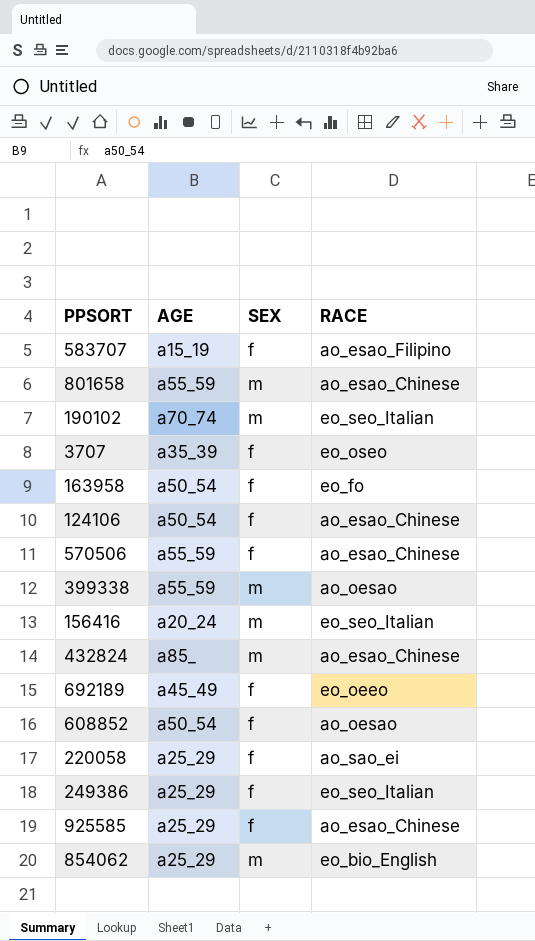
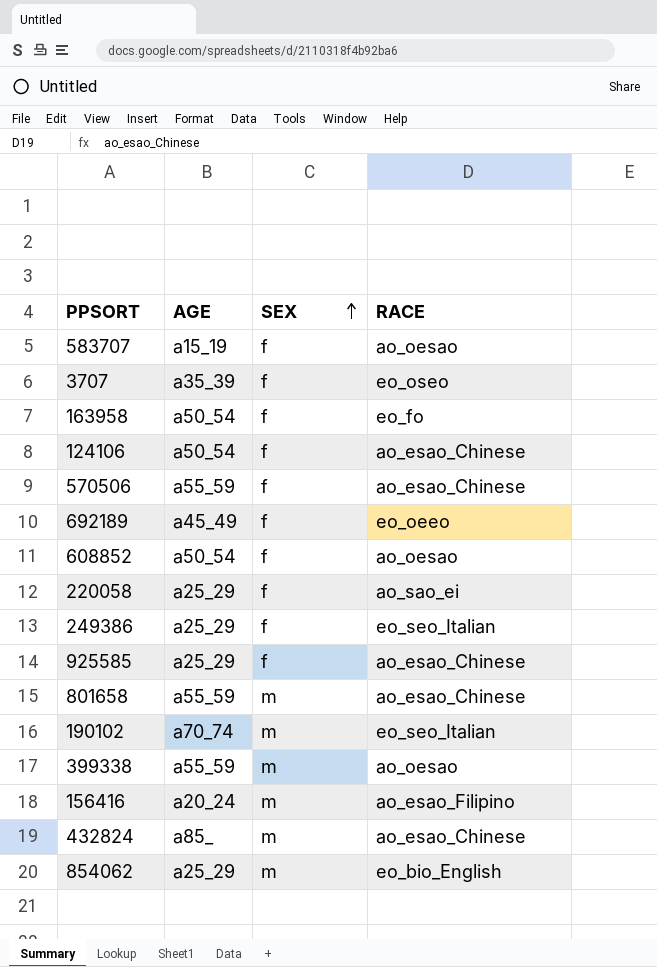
row order: none -> SEX ascending
583707 | RACE: ao_esao_Filipino -> ao_oesao
156416 | RACE: eo_seo_Italian -> ao_esao_Filipino

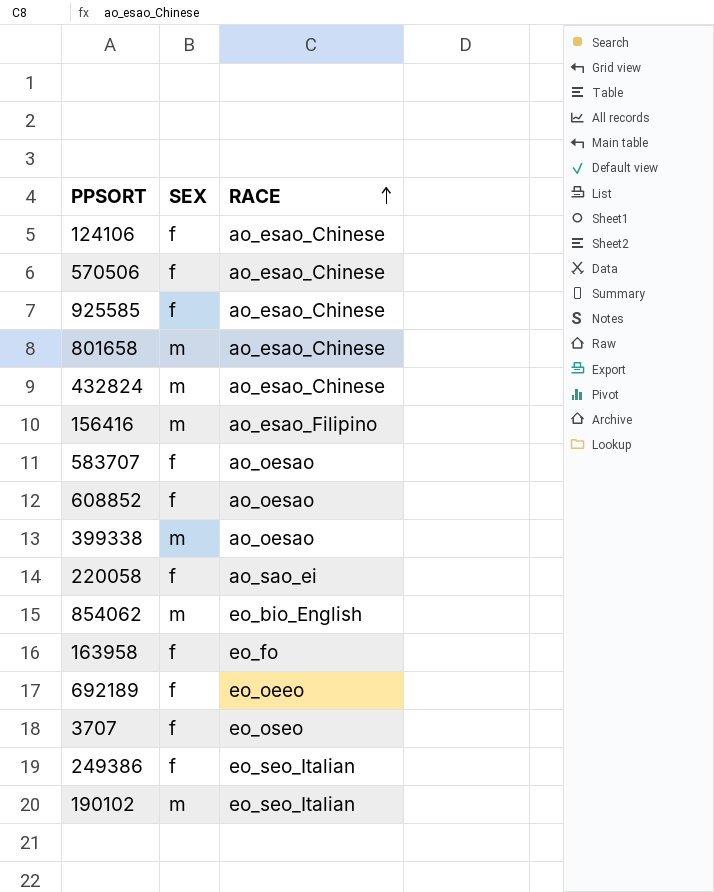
row order: SEX ascending -> RACE ascending
column AGE | position: 2 -> none

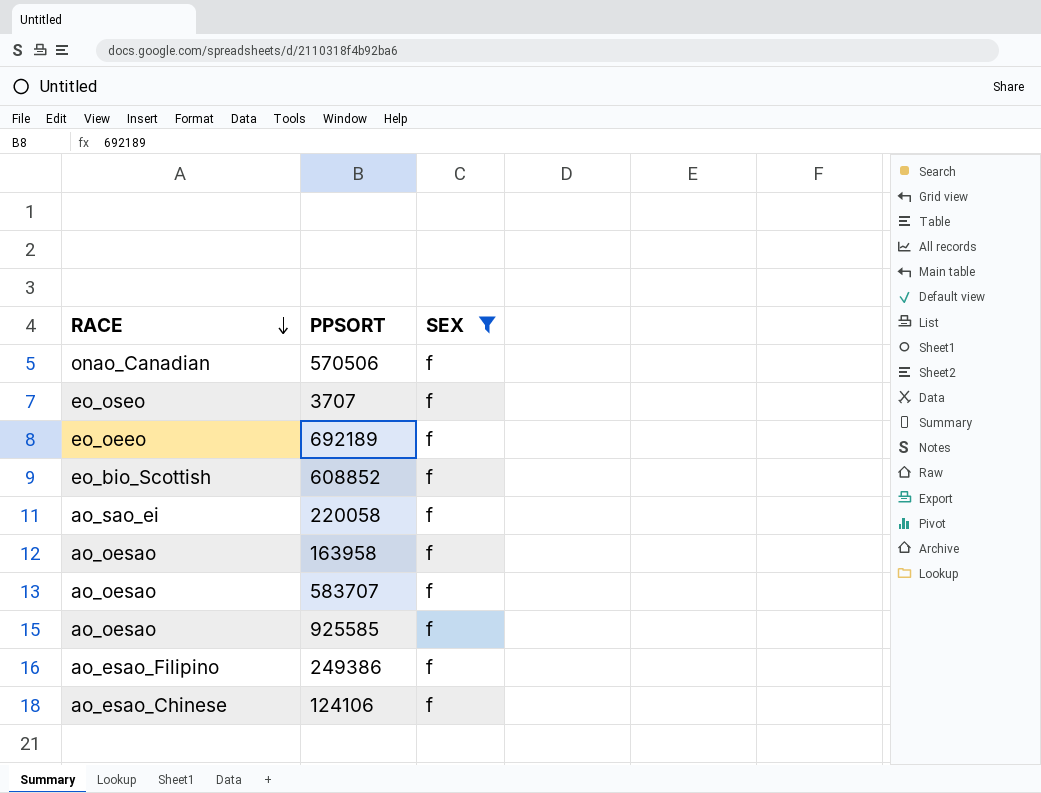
filter: none -> SEX = f
row order: RACE ascending -> RACE descending
column RACE | position: 3 -> 1
570506 | RACE: ao_esao_Chinese -> onao_Canadian
608852 | RACE: ao_oesao -> eo_bio_Scottish
163958 | RACE: eo_fo -> ao_oesao
925585 | RACE: ao_esao_Chinese -> ao_oesao
249386 | RACE: eo_seo_Italian -> ao_esao_Filipino

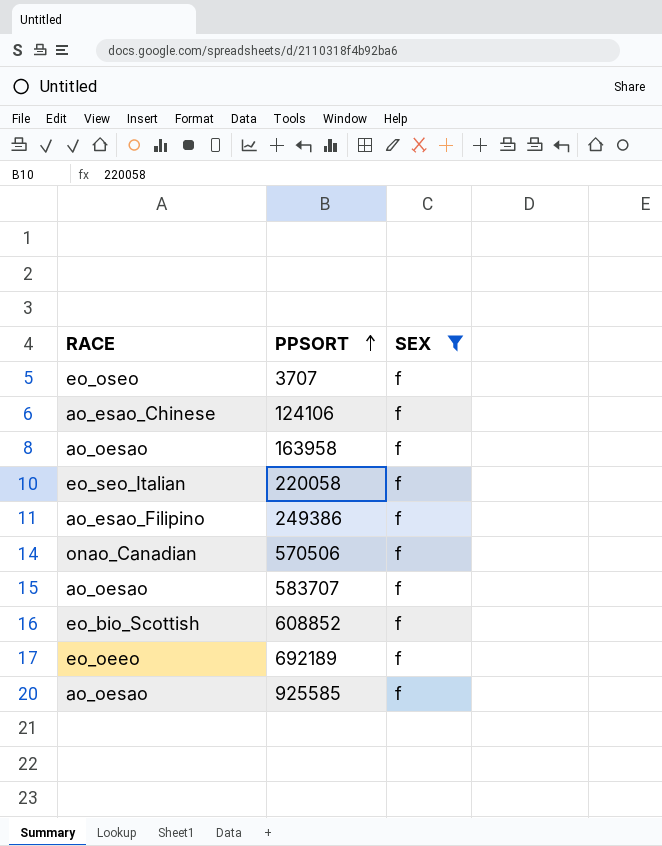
row order: RACE descending -> PPSORT ascending
220058 | RACE: ao_sao_ei -> eo_seo_Italian

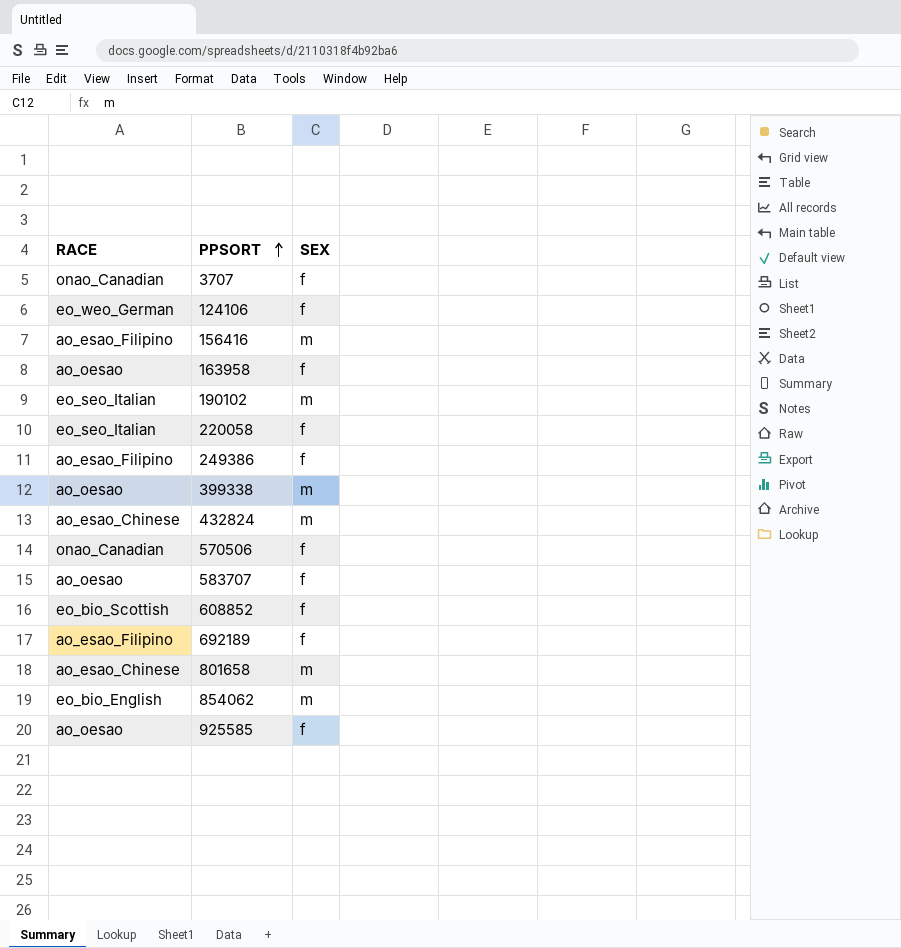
filter: SEX = f -> none
3707 | RACE: eo_oseo -> onao_Canadian
124106 | RACE: ao_esao_Chinese -> eo_weo_German
692189 | RACE: eo_oeeo -> ao_esao_Filipino

